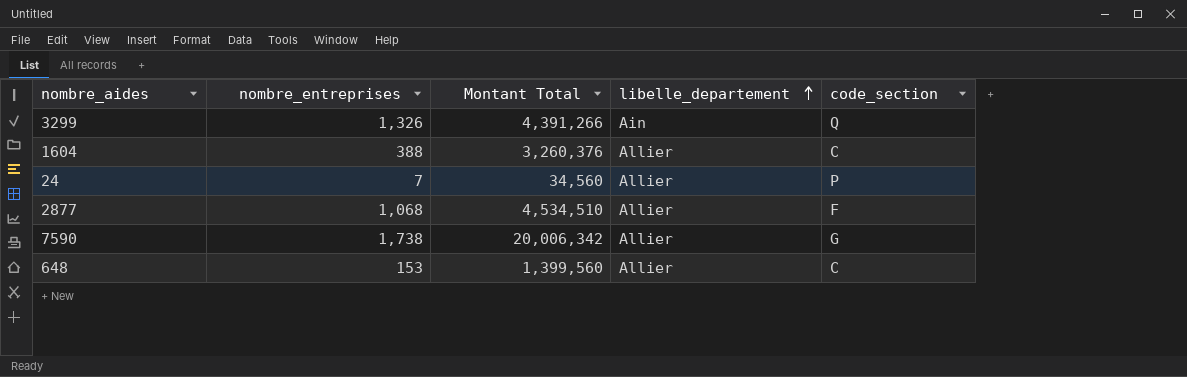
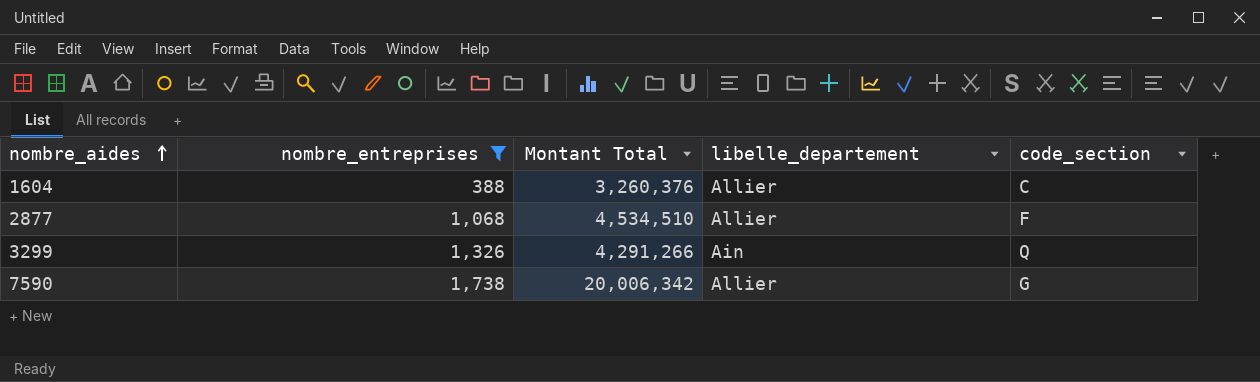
filter: none -> nombre_entreprises >= 388
row order: libelle_departement ascending -> nombre_aides ascending
3299 | Montant Total: 4,391,266 -> 4,291,266

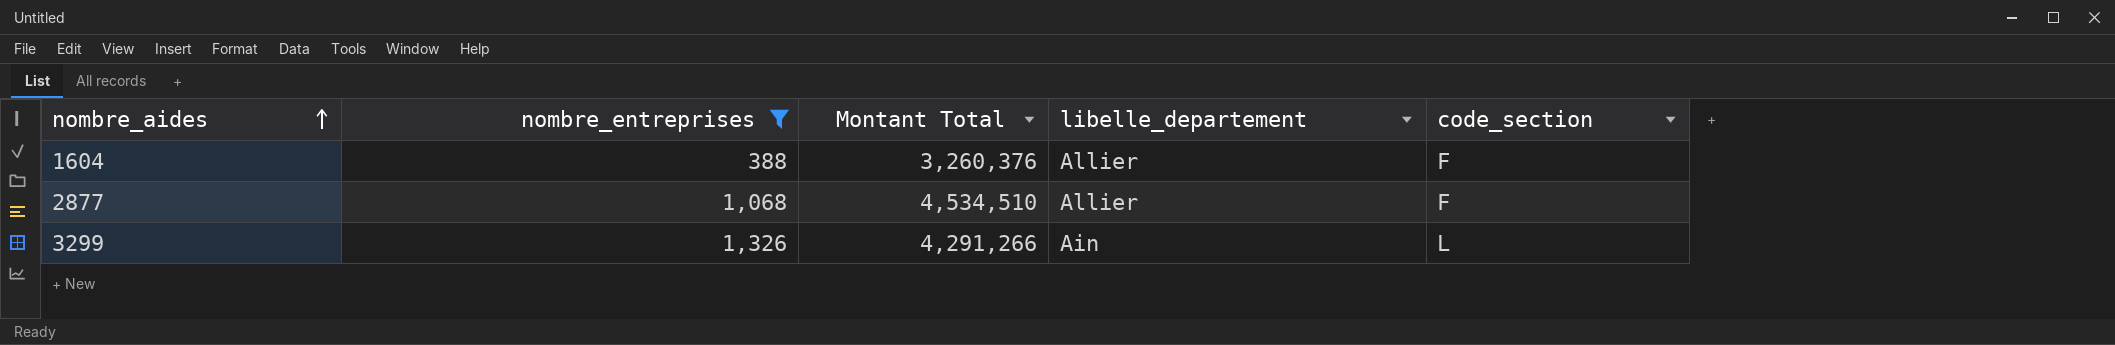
row 7590: 1,738 | 20,006,342 | Allier | G -> none
1604 | code_section: C -> F
3299 | code_section: Q -> L

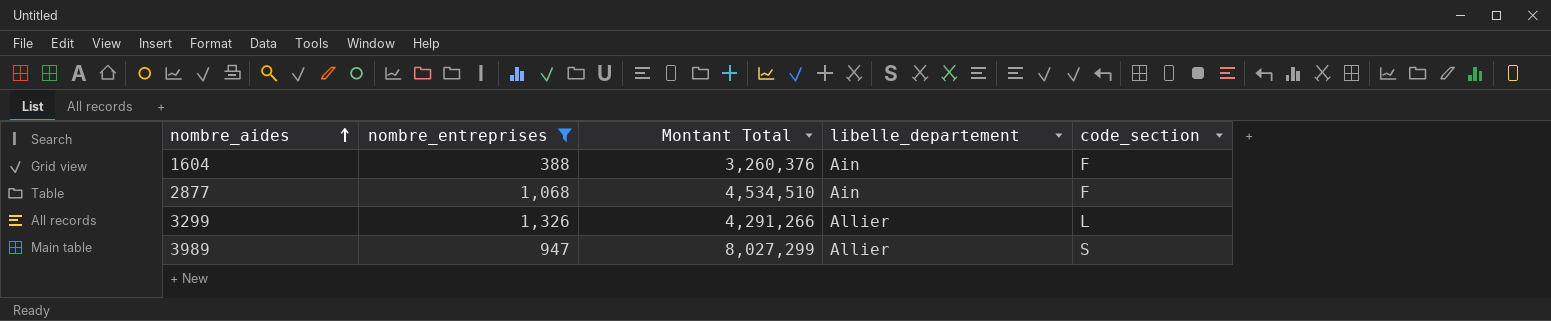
1604 | libelle_departement: Allier -> Ain
2877 | libelle_departement: Allier -> Ain
3299 | libelle_departement: Ain -> Allier
row 3989: none -> 947 | 8,027,299 | Allier | S

